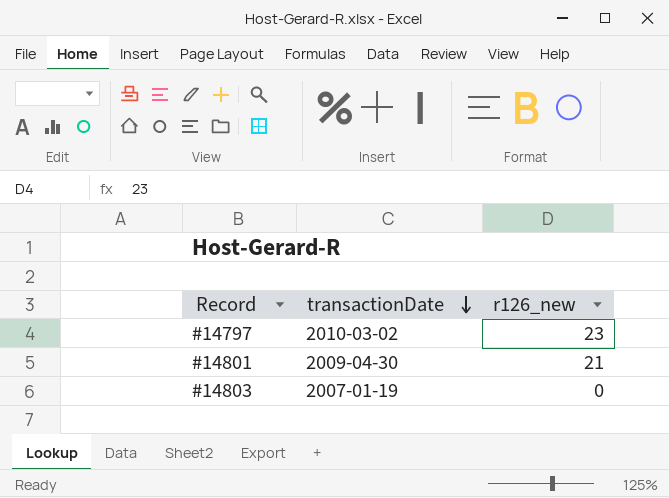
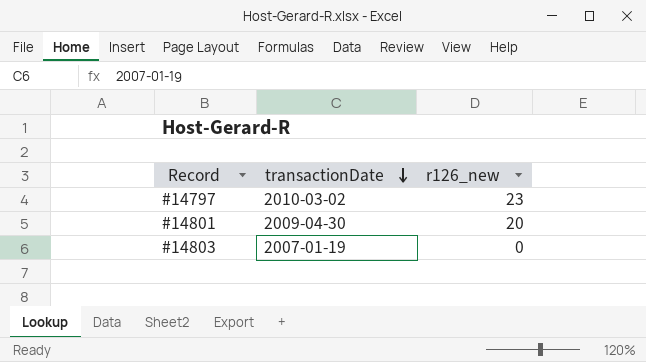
#14801 | r126_new: 21 -> 20

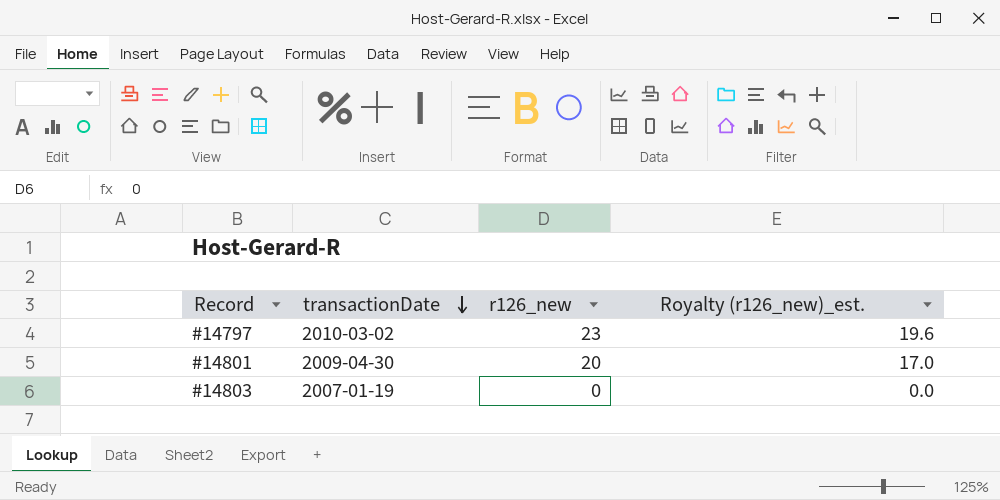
column Royalty (r126_new)_est. | formula: none -> [r126_new] * 0.85

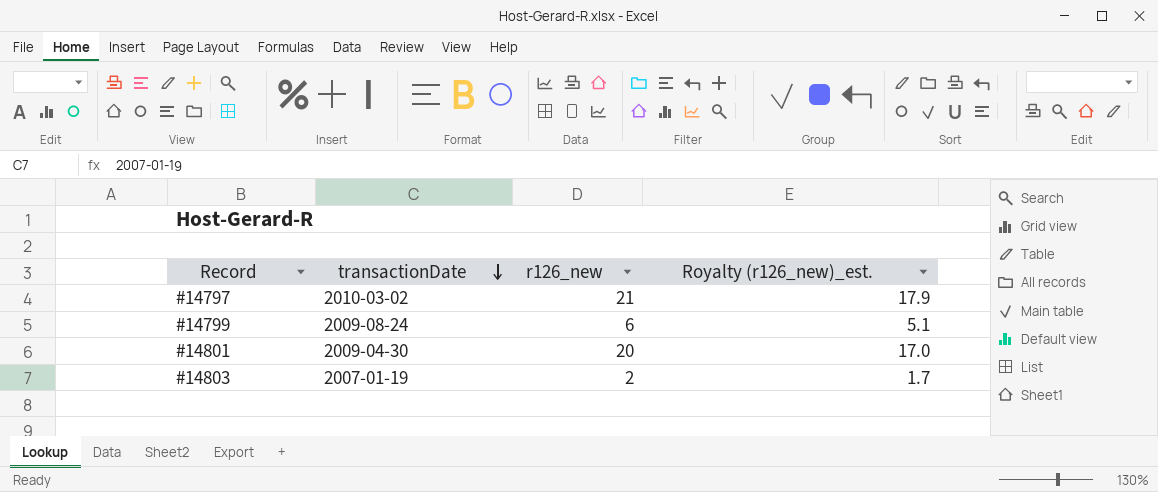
#14797 | r126_new: 23 -> 21
#14797 | Royalty (r126_new)_est.: 19.6 -> 17.9
row #14799: none -> 2009-08-24 | 6 | 5.1
#14803 | r126_new: 0 -> 2
#14803 | Royalty (r126_new)_est.: 0.0 -> 1.7

